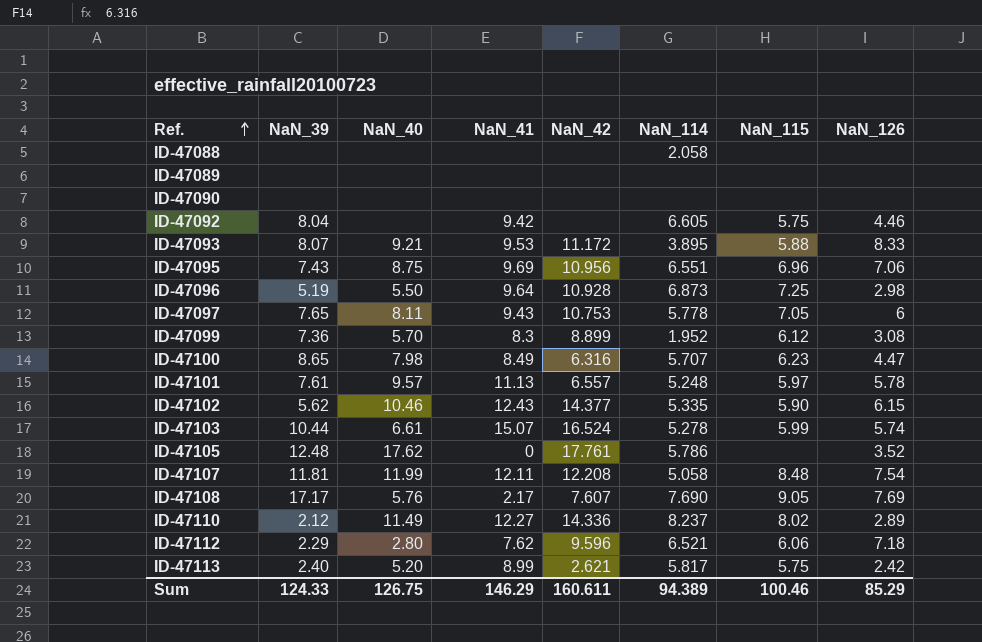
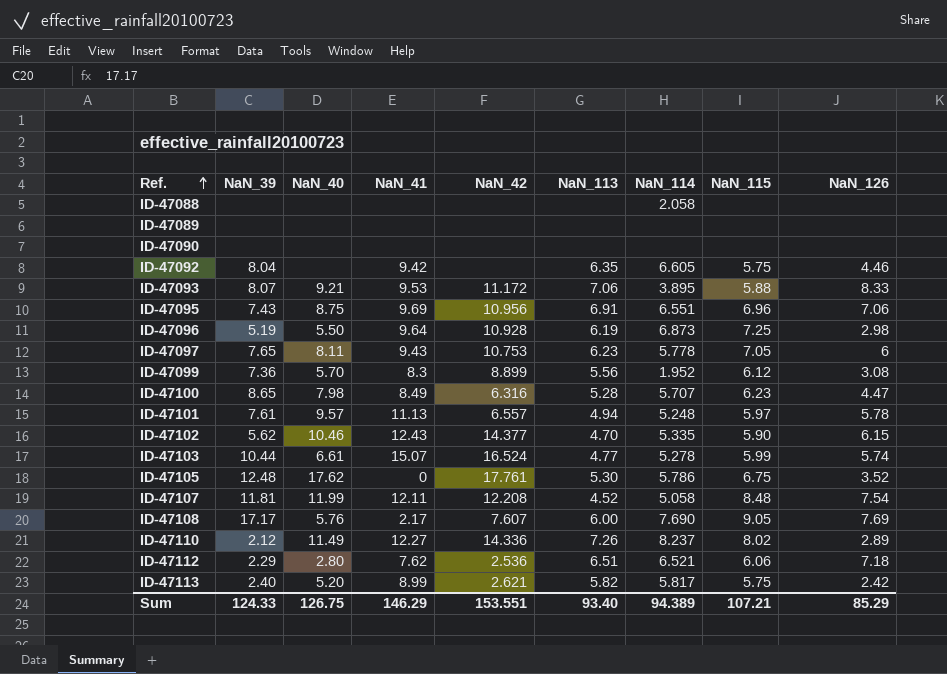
column NaN_113 | position: none -> 6
ID-47105 | NaN_115: none -> 6.75
ID-47112 | NaN_42: 9.596 -> 2.536
Sum | NaN_42: 160.611 -> 153.551
Sum | NaN_115: 100.46 -> 107.21

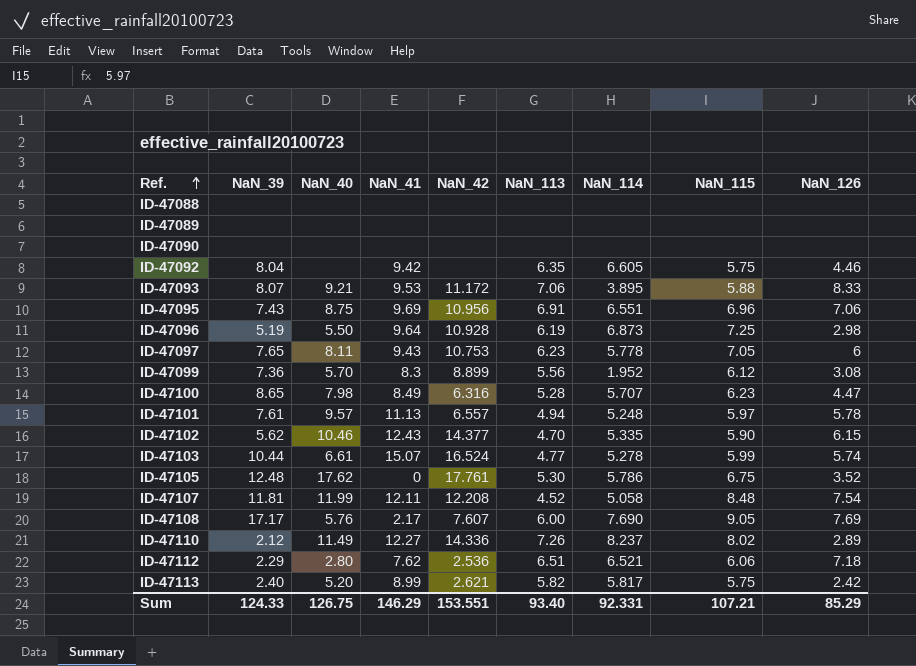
ID-47088 | NaN_114: 2.058 -> none
Sum | NaN_114: 94.389 -> 92.331

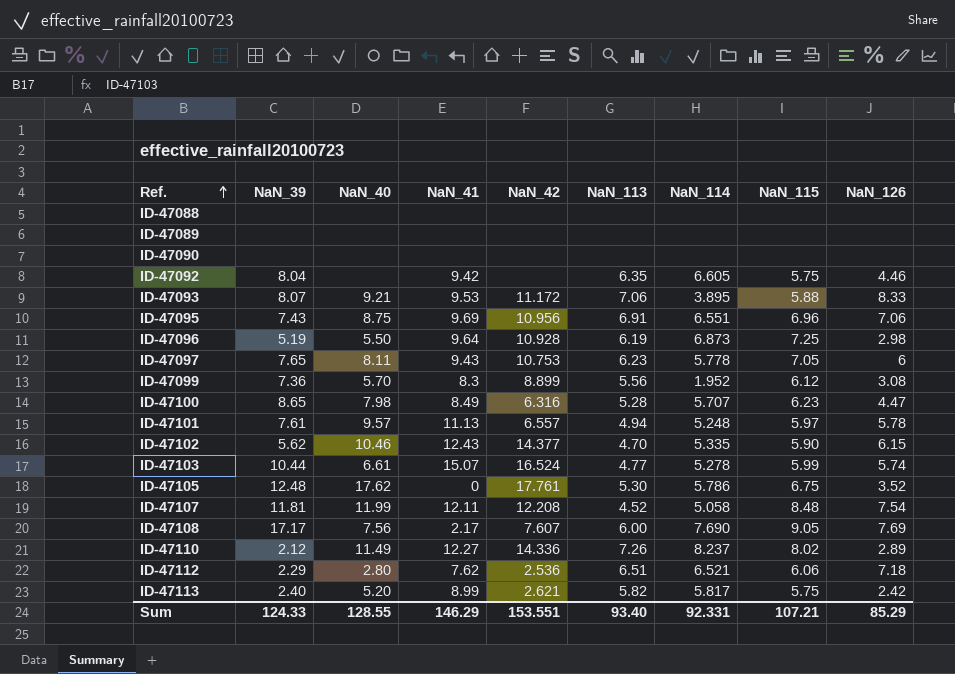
ID-47108 | NaN_40: 5.76 -> 7.56
Sum | NaN_40: 126.75 -> 128.55

